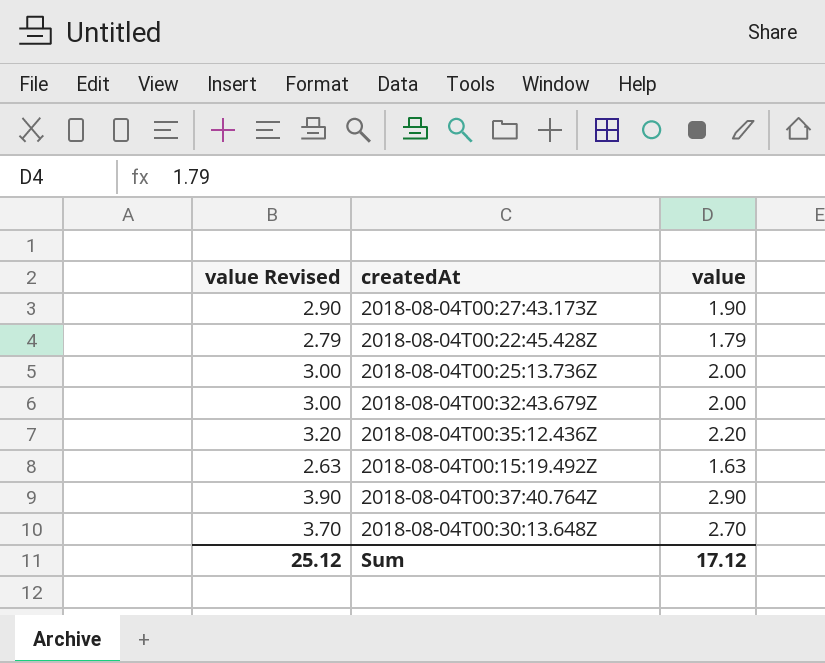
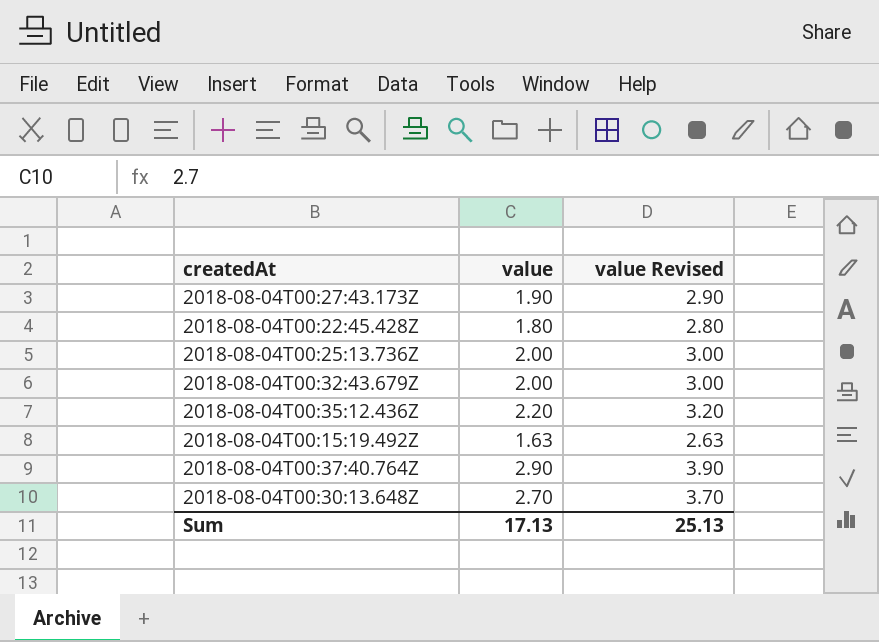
column value Revised | position: 1 -> 3
2018-08-04T00:22:45.428Z | value: 1.79 -> 1.80
2018-08-04T00:22:45.428Z | value Revised: 2.79 -> 2.80
Sum | value: 17.12 -> 17.13
Sum | value Revised: 25.12 -> 25.13

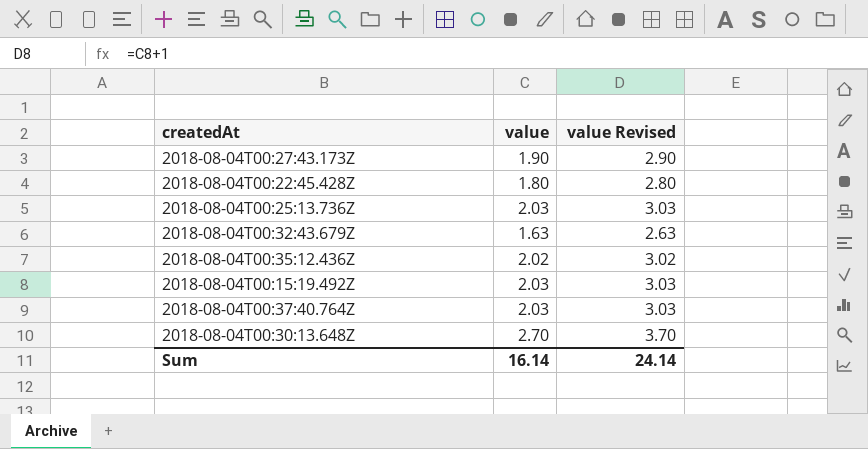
2018-08-04T00:25:13.736Z | value: 2.00 -> 2.03
2018-08-04T00:25:13.736Z | value Revised: 3.00 -> 3.03
2018-08-04T00:32:43.679Z | value: 2.00 -> 1.63
2018-08-04T00:32:43.679Z | value Revised: 3.00 -> 2.63
2018-08-04T00:35:12.436Z | value: 2.20 -> 2.02
2018-08-04T00:35:12.436Z | value Revised: 3.20 -> 3.02
2018-08-04T00:15:19.492Z | value: 1.63 -> 2.03
2018-08-04T00:15:19.492Z | value Revised: 2.63 -> 3.03
2018-08-04T00:37:40.764Z | value: 2.90 -> 2.03
2018-08-04T00:37:40.764Z | value Revised: 3.90 -> 3.03
Sum | value: 17.13 -> 16.14
Sum | value Revised: 25.13 -> 24.14

